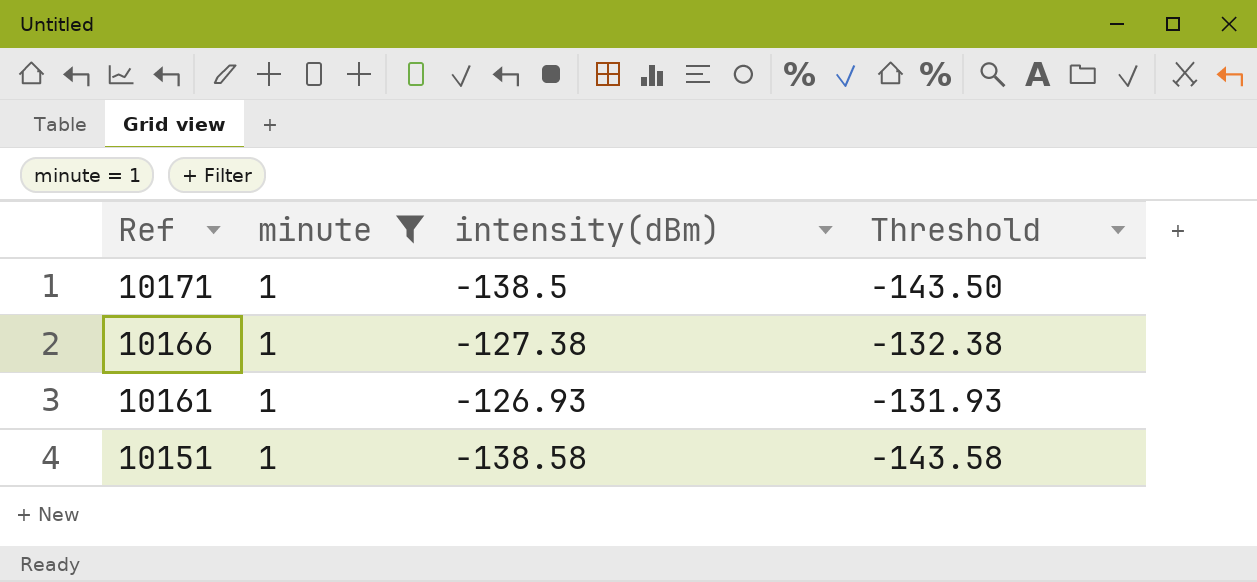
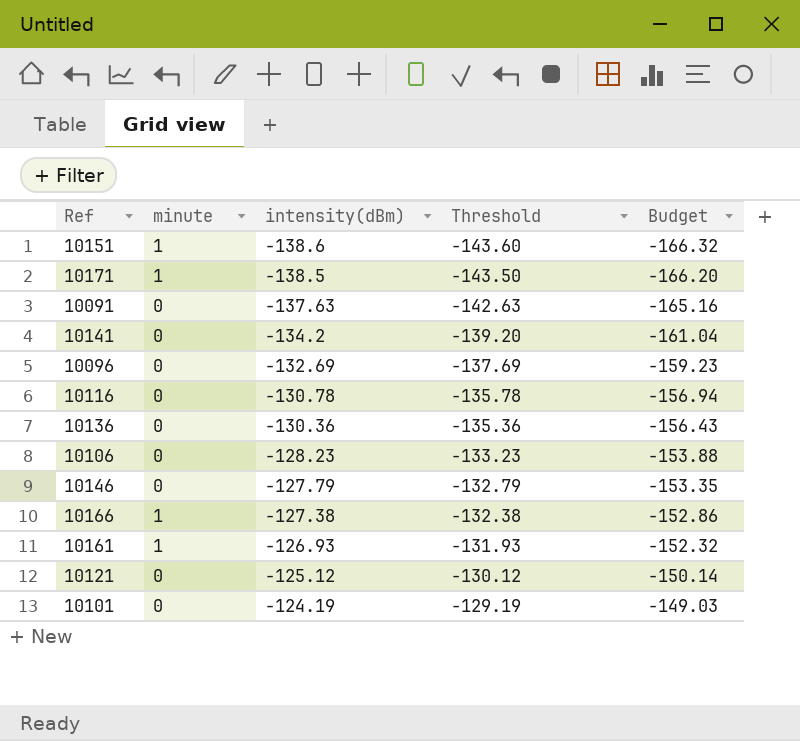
filter: minute = 1 -> none
row order: Ref descending -> intensity(dBm) ascending
column Budget | formula: none -> [intensity(dBm)] * 1.2
10151 | intensity(dBm): -138.58 -> -138.6
10151 | Threshold: -143.58 -> -143.60

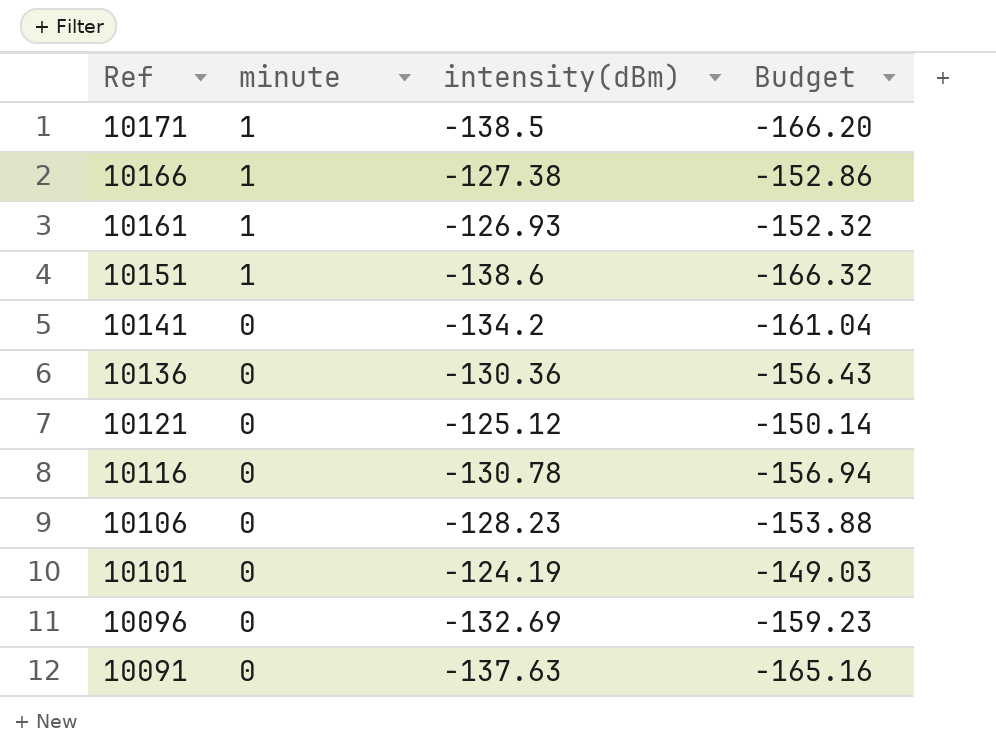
row order: intensity(dBm) ascending -> Ref descending
column Threshold | formula: [intensity(dBm)] - 5 -> none
row 10146: 0 | -127.79 | -132.79 | -153.35 -> none

